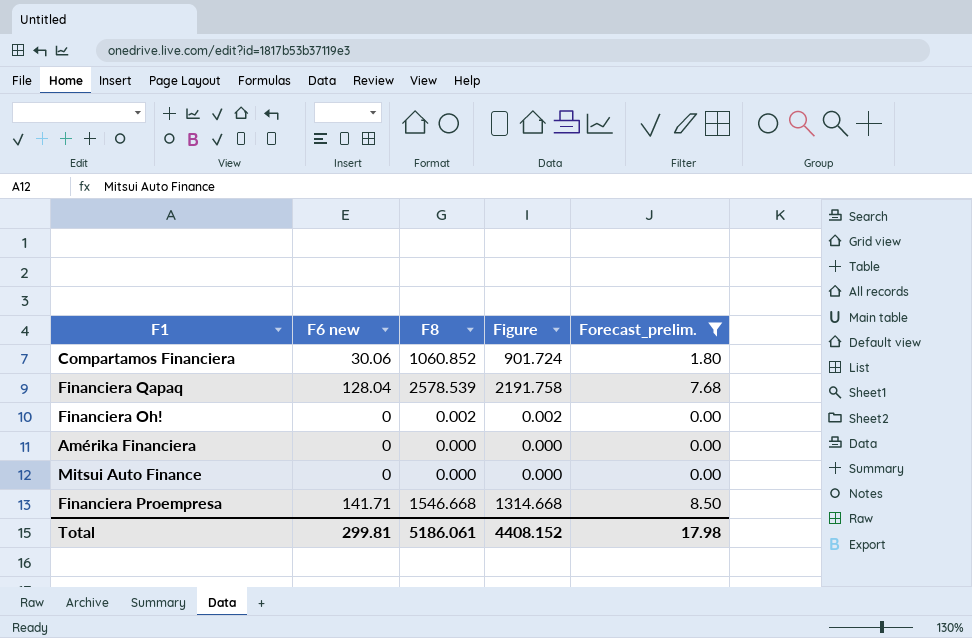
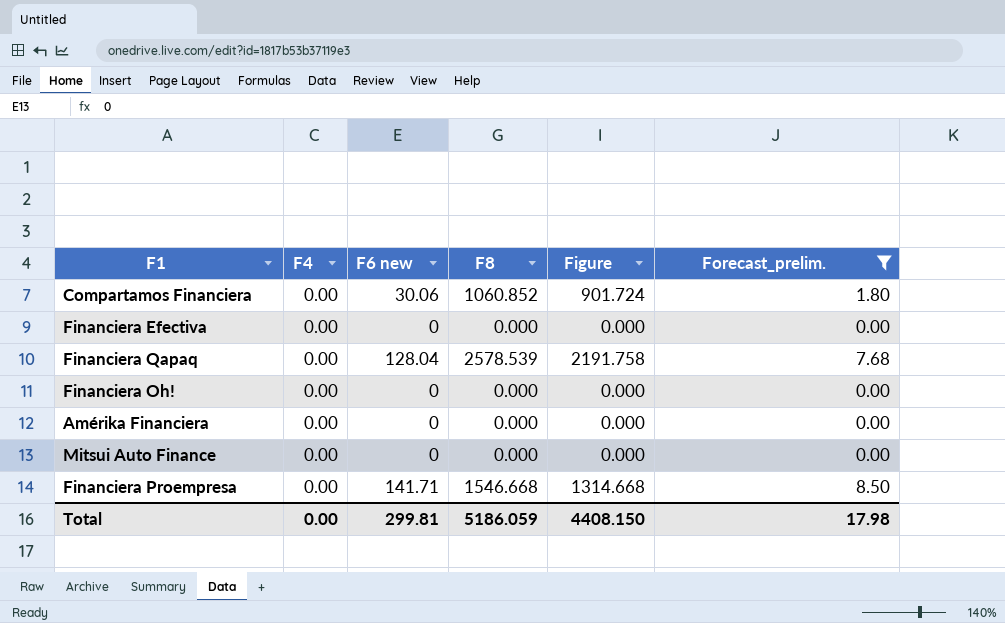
column F4 | position: none -> 2
row Financiera Efectiva: none -> 0.00 | 0 | 0.000 | 0.000 | 0.00
Financiera Oh! | F8: 0.002 -> 0.000
Financiera Oh! | Figure: 0.002 -> 0.000
Total | F8: 5186.061 -> 5186.059
Total | Figure: 4408.152 -> 4408.150

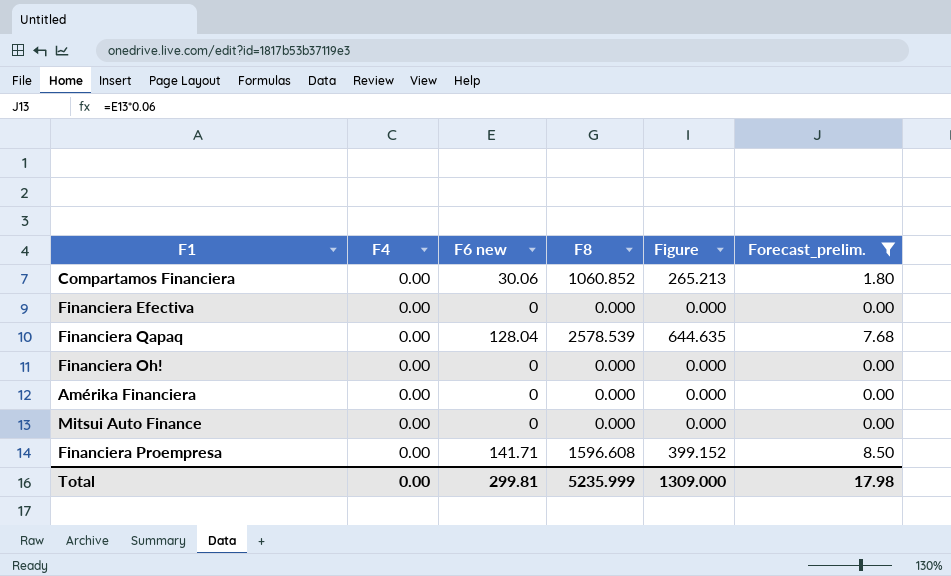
column Figure | formula: [F8] * 0.85 -> [F8] * 0.25
Financiera Proempresa | F8: 1546.668 -> 1596.608
Total | F8: 5186.059 -> 5235.999
Total | Figure: 4408.150 -> 1309.000

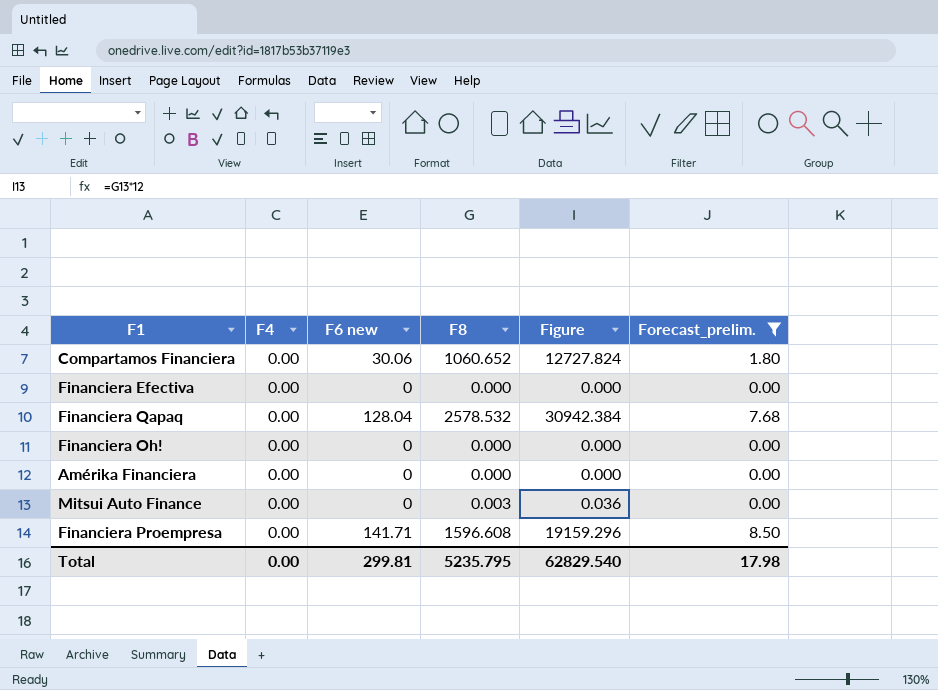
column Figure | formula: [F8] * 0.25 -> [F8] * 12
Compartamos Financiera | F8: 1060.852 -> 1060.652
Financiera Qapaq | F8: 2578.539 -> 2578.532
Mitsui Auto Finance | F8: 0.000 -> 0.003
Total | F8: 5235.999 -> 5235.795
Total | Figure: 1309.000 -> 62829.540

